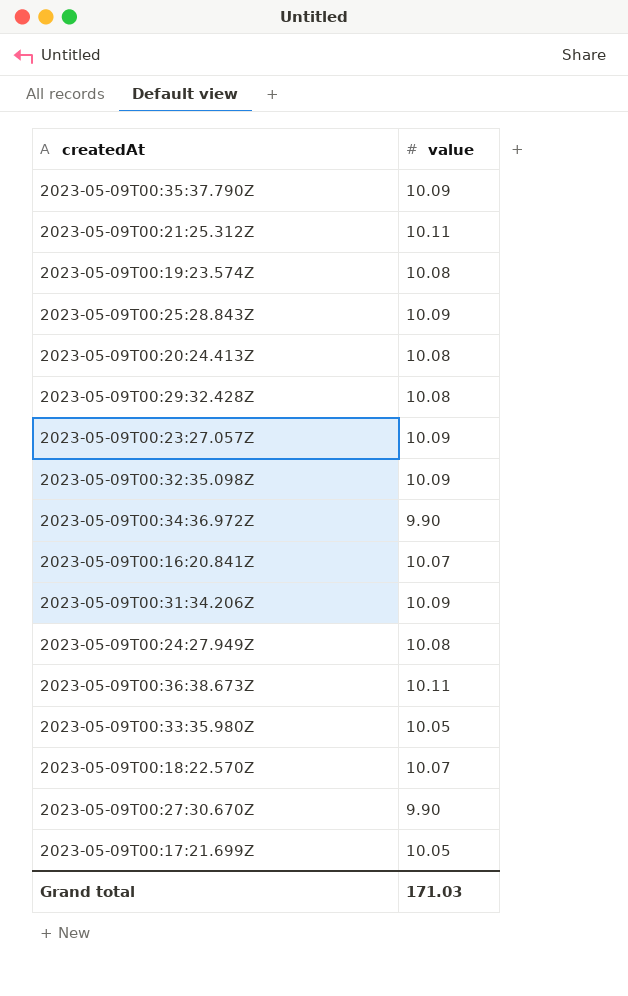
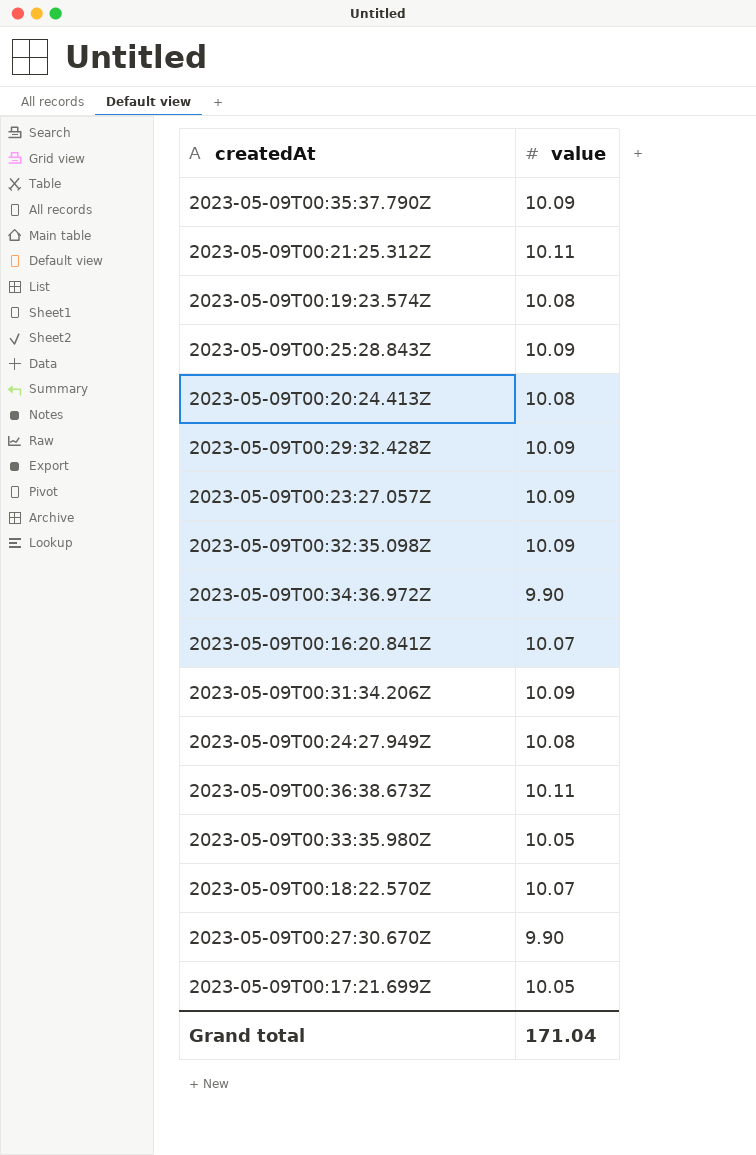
2023-05-09T00:29:32.428Z | value: 10.08 -> 10.09
Grand total | value: 171.03 -> 171.04

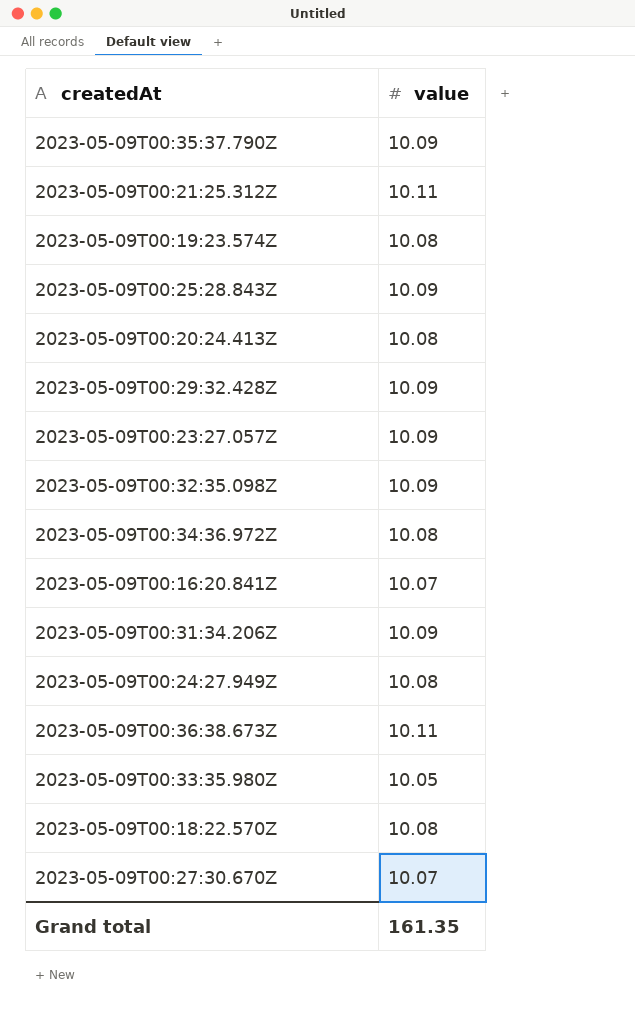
row 2023-05-09T00:17:21.699Z: 10.05 -> none
2023-05-09T00:34:36.972Z | value: 9.90 -> 10.08
2023-05-09T00:18:22.570Z | value: 10.07 -> 10.08
2023-05-09T00:27:30.670Z | value: 9.90 -> 10.07
Grand total | value: 171.04 -> 161.35

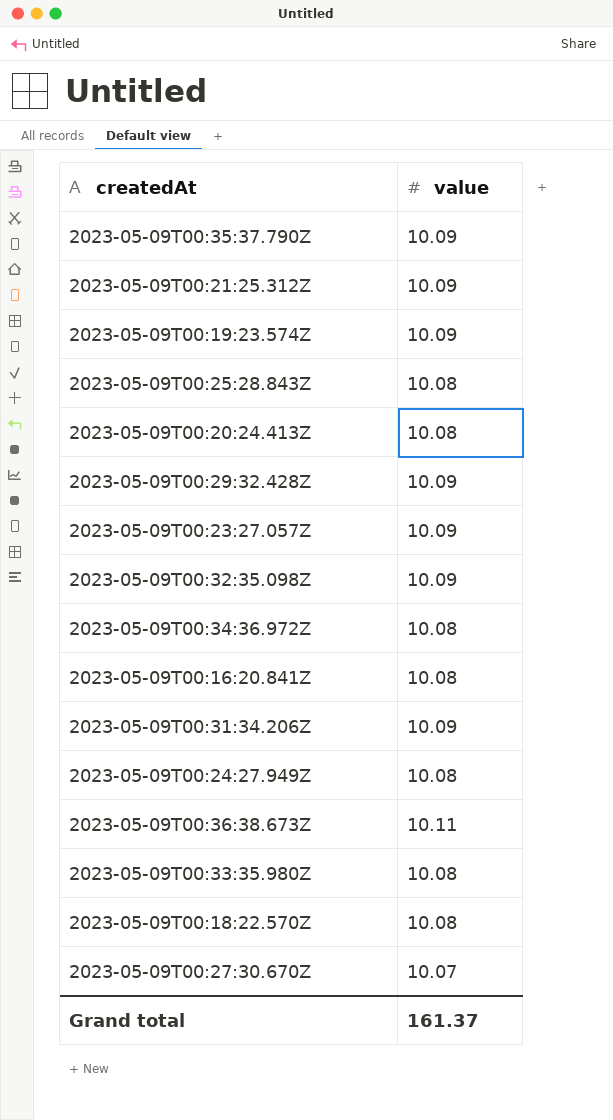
2023-05-09T00:21:25.312Z | value: 10.11 -> 10.09
2023-05-09T00:19:23.574Z | value: 10.08 -> 10.09
2023-05-09T00:25:28.843Z | value: 10.09 -> 10.08
2023-05-09T00:16:20.841Z | value: 10.07 -> 10.08
2023-05-09T00:33:35.980Z | value: 10.05 -> 10.08
Grand total | value: 161.35 -> 161.37

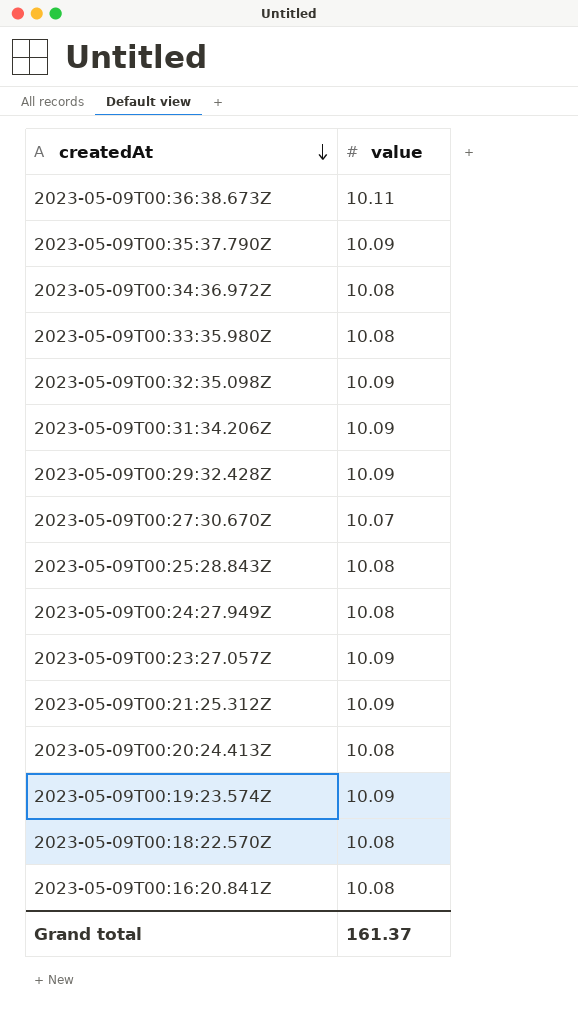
row order: none -> createdAt descending

